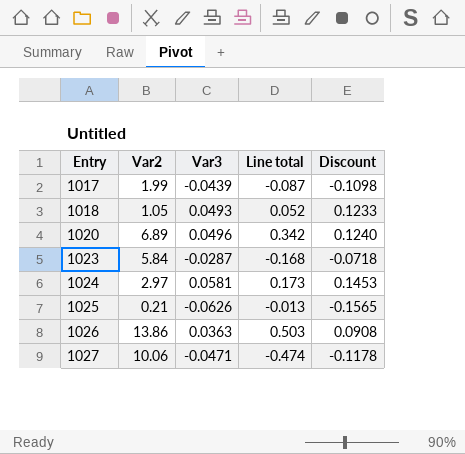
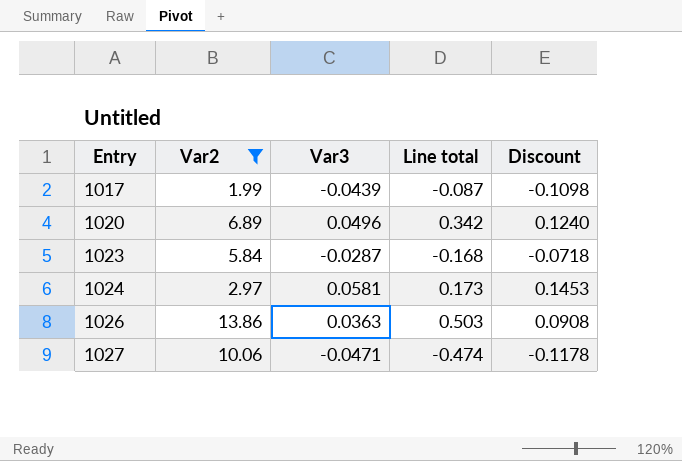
filter: none -> Var2 >= 1.99

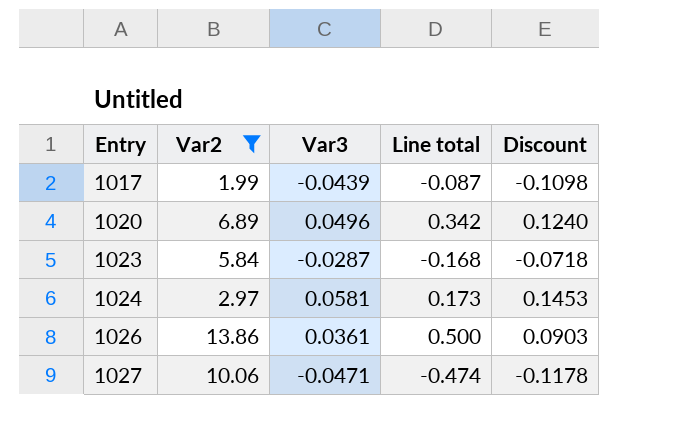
1026 | Var3: 0.0363 -> 0.0361
1026 | Line total: 0.503 -> 0.500
1026 | Discount: 0.0908 -> 0.0903

